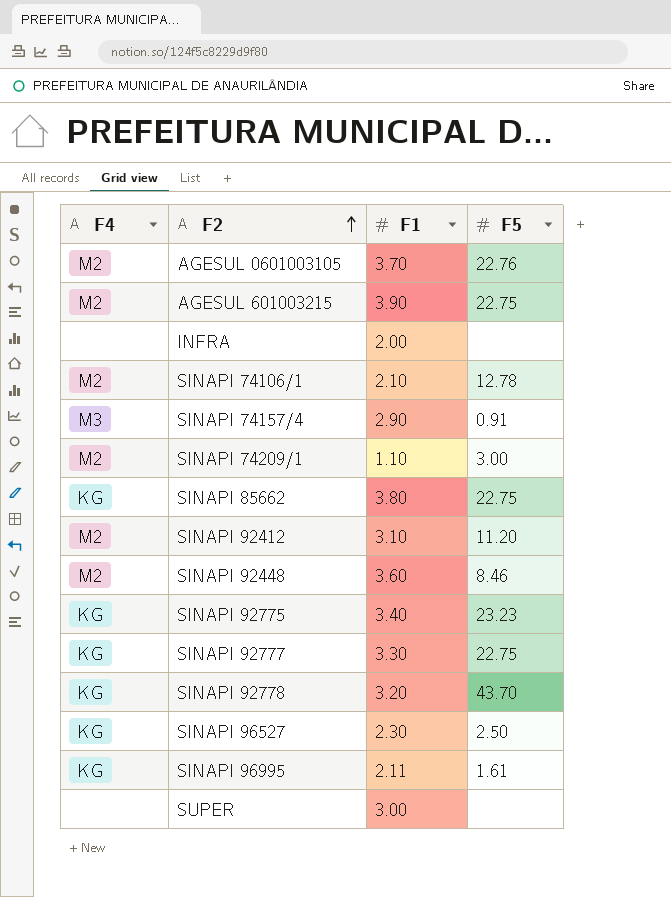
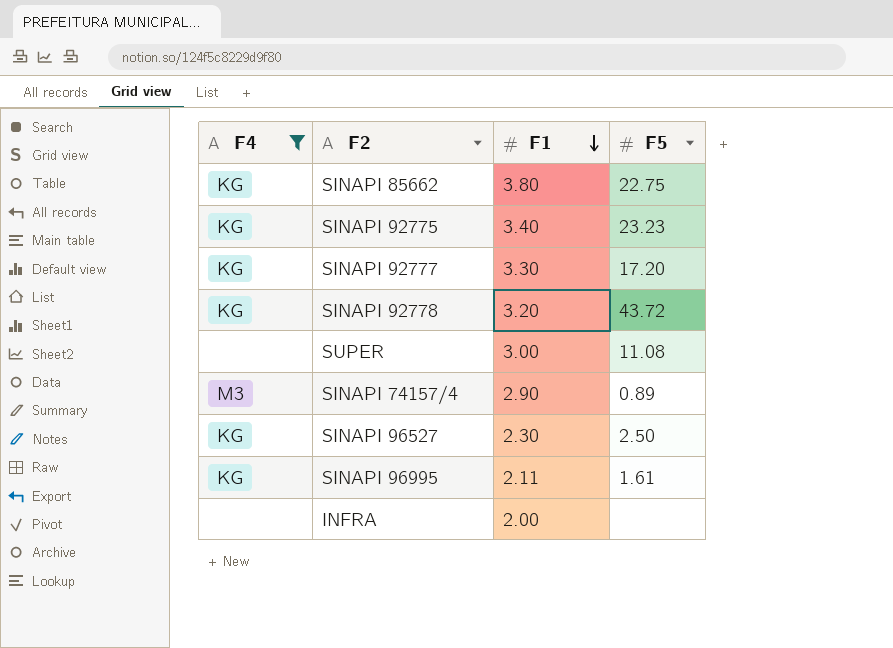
filter: none -> F4 != M2
row order: F2 ascending -> F1 descending
SINAPI 92777 | F5: 22.75 -> 17.20
SINAPI 92778 | F5: 43.70 -> 43.72
SUPER | F5: none -> 11.08
SINAPI 74157/4 | F5: 0.91 -> 0.89

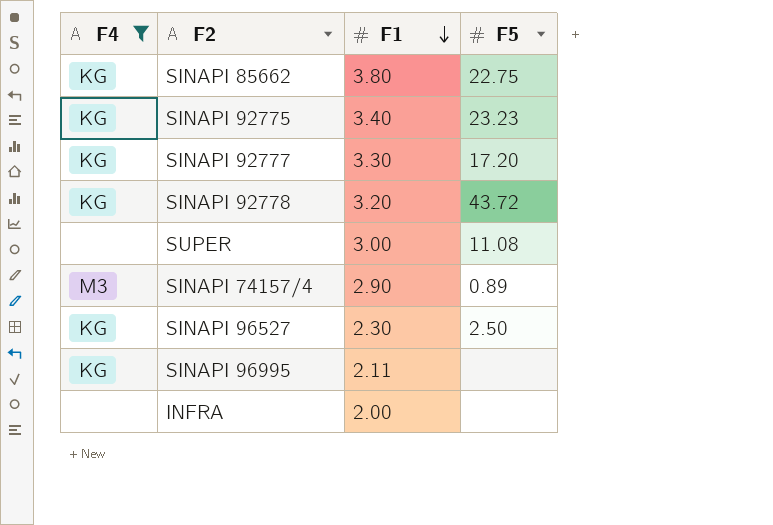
SINAPI 96995 | F5: 1.61 -> none

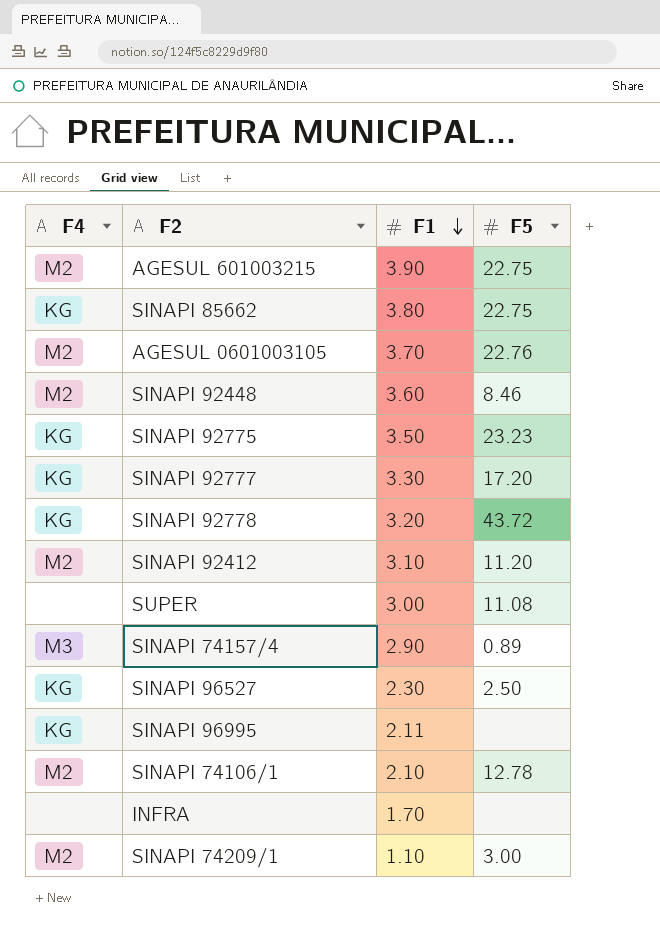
filter: F4 != M2 -> none
SINAPI 92775 | F1: 3.40 -> 3.50
INFRA | F1: 2.00 -> 1.70

